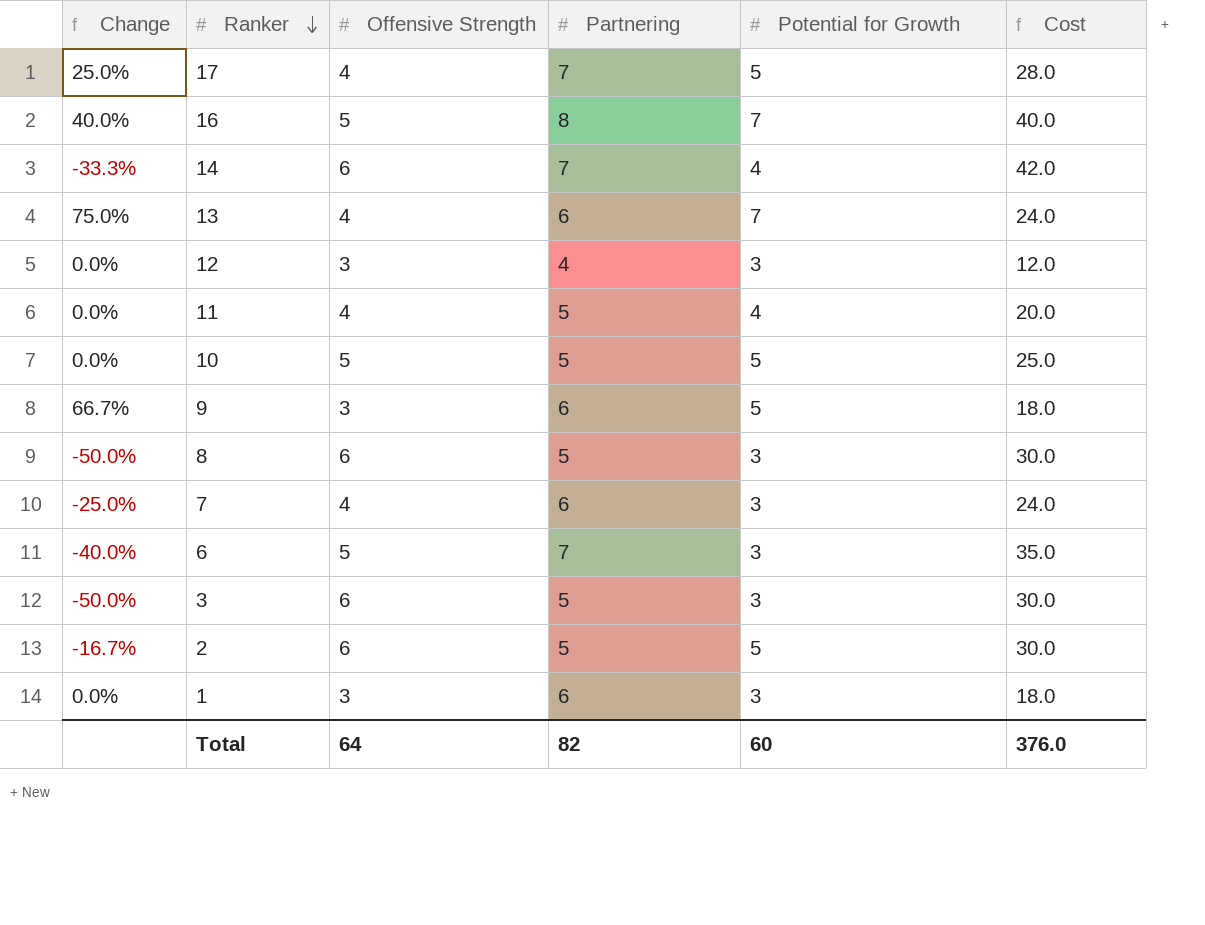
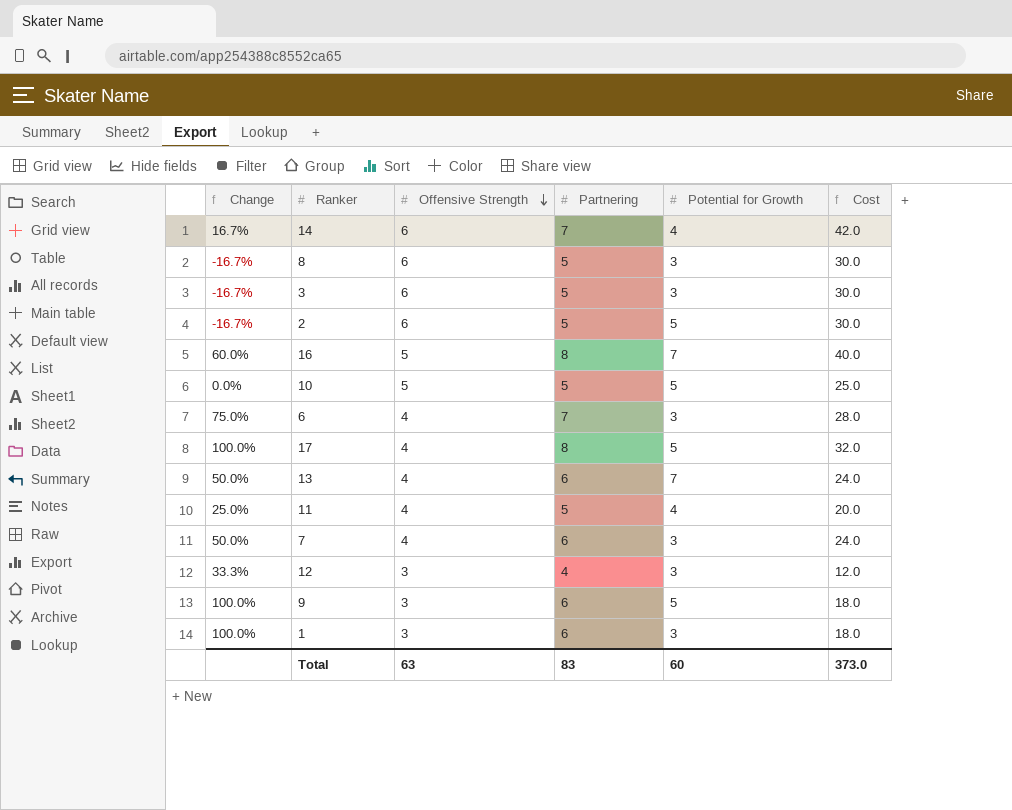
row order: Ranker descending -> Offensive Strength descending
column Change | formula: ([Potential for Growth] - [Offensive Strength]) / [Offensive Strength] -> ([Partnering] - [Offensive Strength]) / [Offensive Strength]
6 | Offensive Strength: 5 -> 4
6 | Cost: 35.0 -> 28.0
17 | Partnering: 7 -> 8
17 | Cost: 28.0 -> 32.0
Total | Offensive Strength: 64 -> 63
Total | Partnering: 82 -> 83
Total | Cost: 376.0 -> 373.0

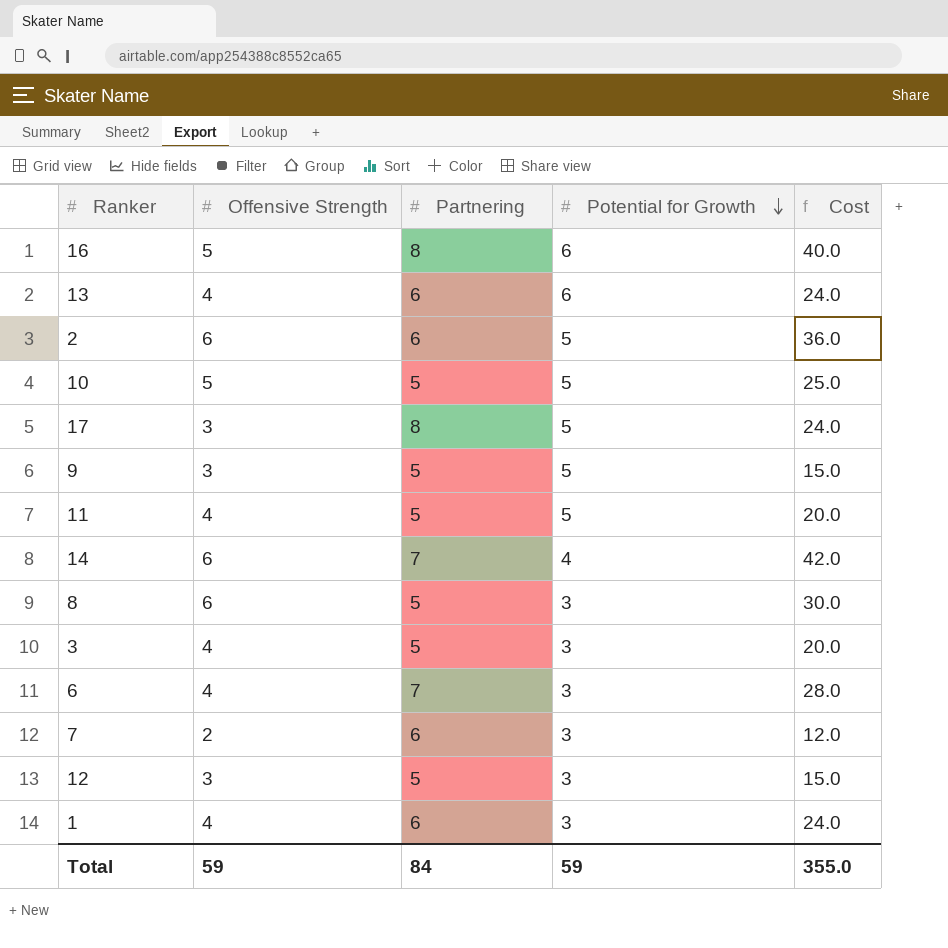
row order: Offensive Strength descending -> Potential for Growth descending
column Change | formula: ([Partnering] - [Offensive Strength]) / [Offensive Strength] -> none
16 | Potential for Growth: 7 -> 6
13 | Potential for Growth: 7 -> 6
2 | Partnering: 5 -> 6
2 | Cost: 30.0 -> 36.0
17 | Offensive Strength: 4 -> 3
17 | Cost: 32.0 -> 24.0
9 | Partnering: 6 -> 5
9 | Cost: 18.0 -> 15.0
11 | Potential for Growth: 4 -> 5
3 | Offensive Strength: 6 -> 4
3 | Cost: 30.0 -> 20.0
7 | Offensive Strength: 4 -> 2
7 | Cost: 24.0 -> 12.0
12 | Partnering: 4 -> 5
12 | Cost: 12.0 -> 15.0
1 | Offensive Strength: 3 -> 4
1 | Cost: 18.0 -> 24.0
Total | Offensive Strength: 63 -> 59
Total | Partnering: 83 -> 84
Total | Potential for Growth: 60 -> 59
Total | Cost: 373.0 -> 355.0

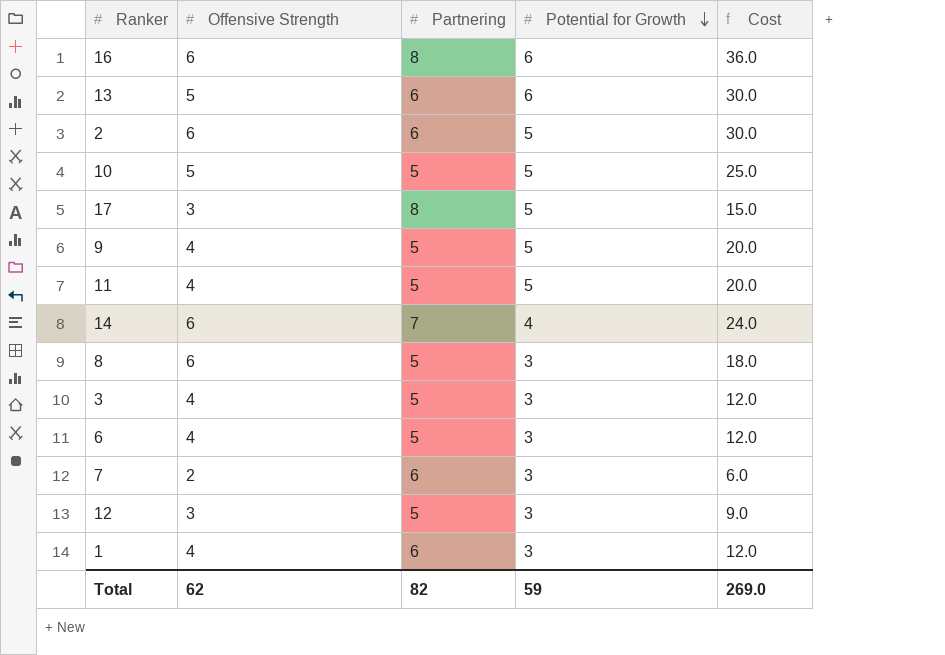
column Cost | formula: [Offensive Strength] * [Partnering] -> [Offensive Strength] * [Potential for Growth]
16 | Offensive Strength: 5 -> 6
13 | Offensive Strength: 4 -> 5
9 | Offensive Strength: 3 -> 4
6 | Partnering: 7 -> 5
Total | Offensive Strength: 59 -> 62
Total | Partnering: 84 -> 82
Total | Cost: 355.0 -> 269.0

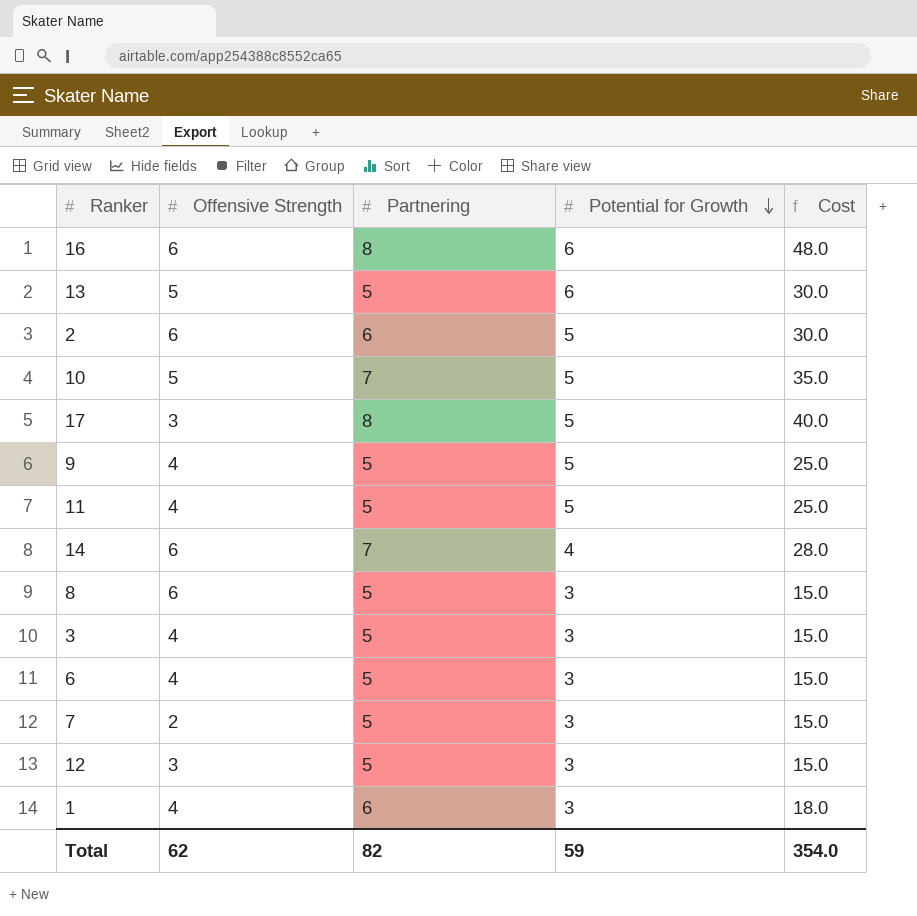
column Cost | formula: [Offensive Strength] * [Potential for Growth] -> [Partnering] * [Potential for Growth]
13 | Partnering: 6 -> 5
10 | Partnering: 5 -> 7
7 | Partnering: 6 -> 5
Total | Cost: 269.0 -> 354.0

